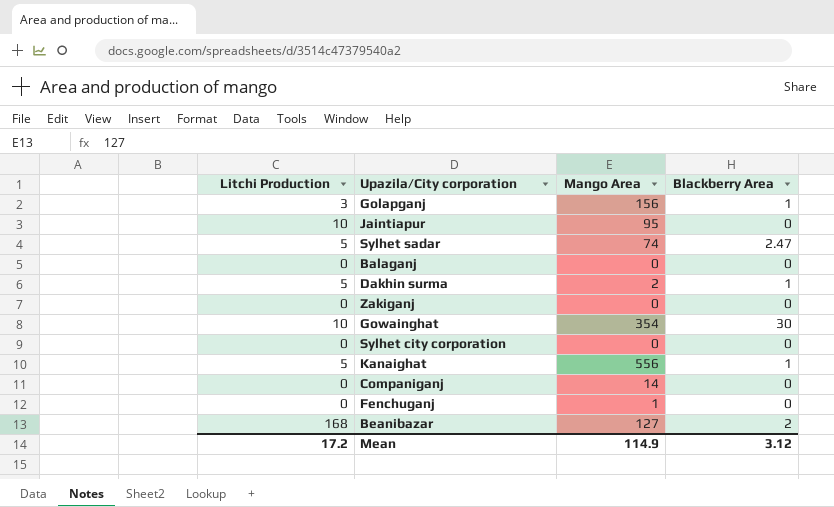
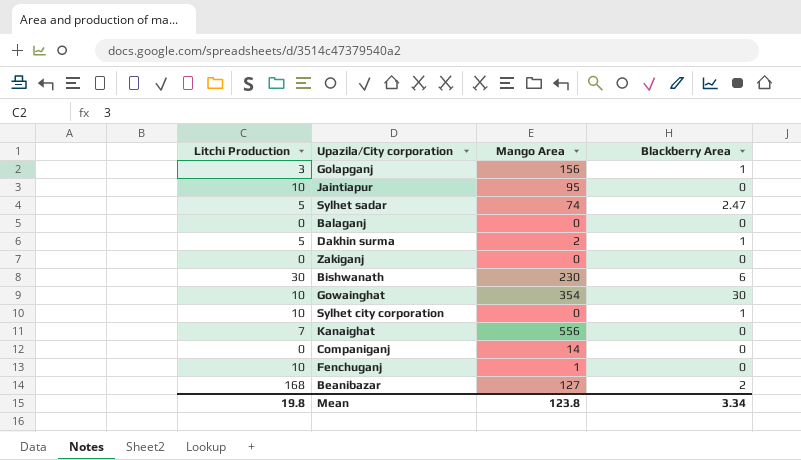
row Bishwanath: none -> 30 | 230 | 6
Sylhet city corporation | Litchi Production: 0 -> 10
Sylhet city corporation | Blackberry Area: 0 -> 1
Kanaighat | Litchi Production: 5 -> 7
Kanaighat | Blackberry Area: 1 -> 0
Fenchuganj | Litchi Production: 0 -> 10
Mean | Litchi Production: 17.2 -> 19.8
Mean | Mango Area: 114.9 -> 123.8
Mean | Blackberry Area: 3.12 -> 3.34

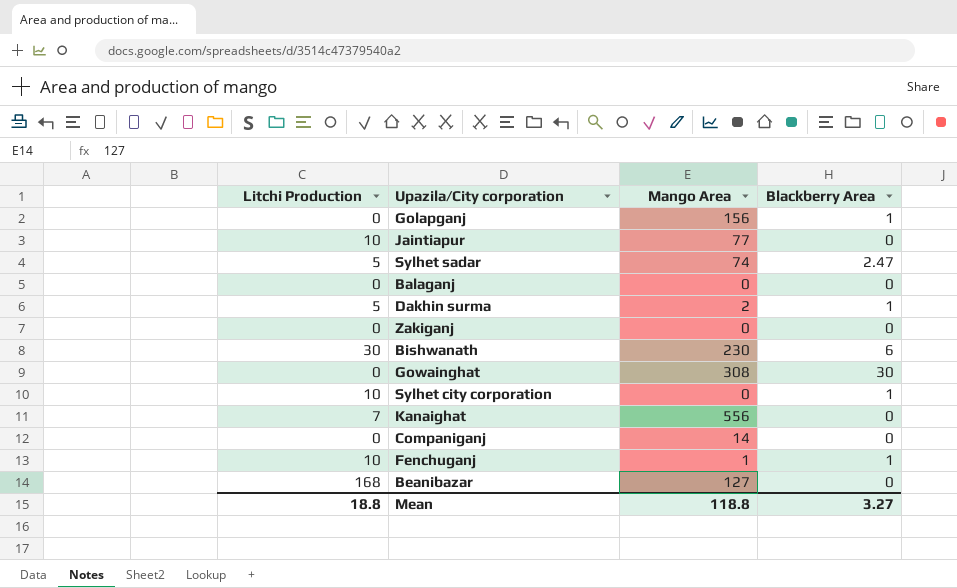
Golapganj | Litchi Production: 3 -> 0
Jaintiapur | Mango Area: 95 -> 77
Gowainghat | Litchi Production: 10 -> 0
Gowainghat | Mango Area: 354 -> 308
Fenchuganj | Blackberry Area: 0 -> 1
Beanibazar | Blackberry Area: 2 -> 0
Mean | Litchi Production: 19.8 -> 18.8
Mean | Mango Area: 123.8 -> 118.8
Mean | Blackberry Area: 3.34 -> 3.27

